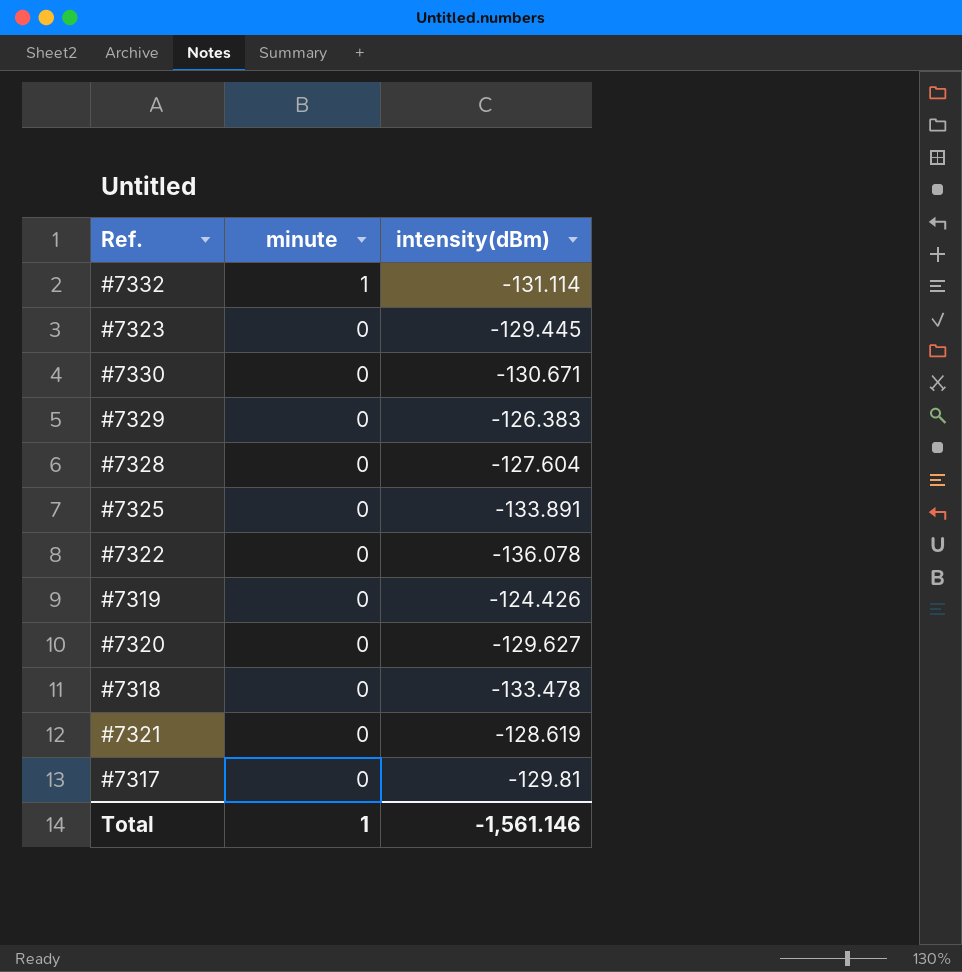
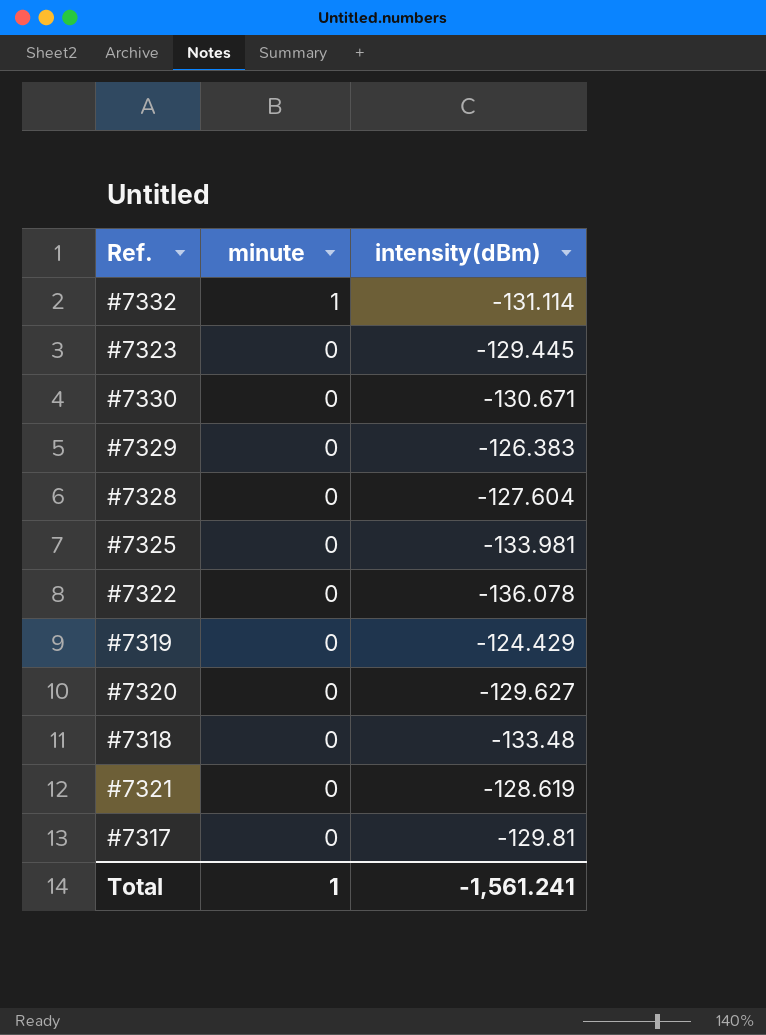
#7325 | intensity(dBm): -133.891 -> -133.981
#7319 | intensity(dBm): -124.426 -> -124.429
#7318 | intensity(dBm): -133.478 -> -133.48
Total | intensity(dBm): -1,561.146 -> -1,561.241

